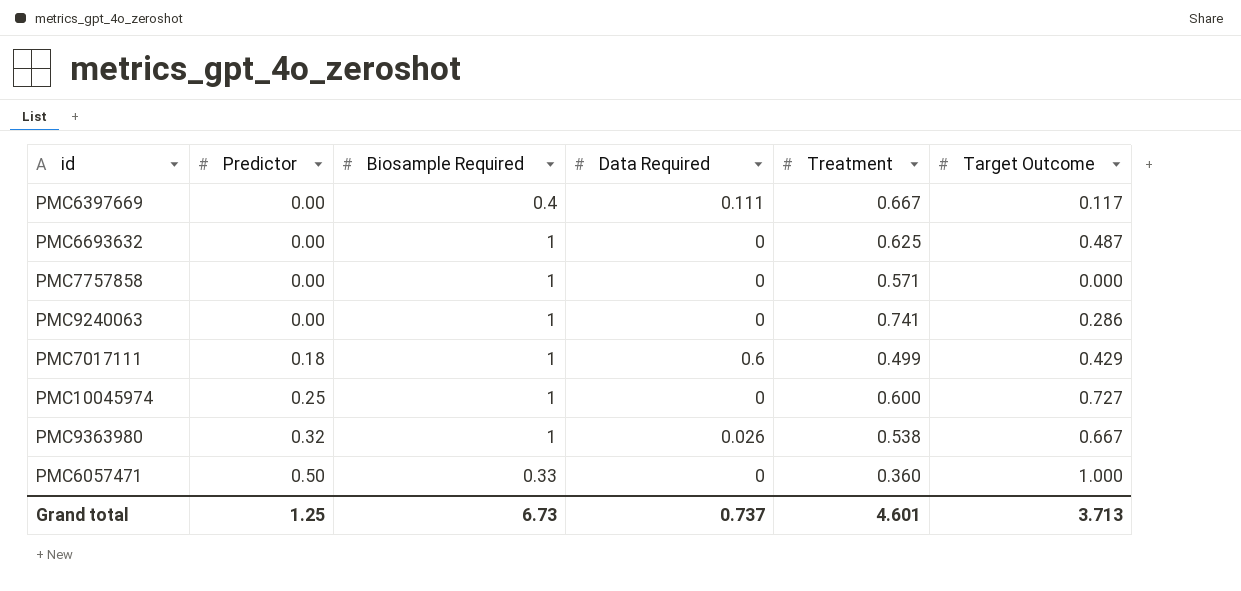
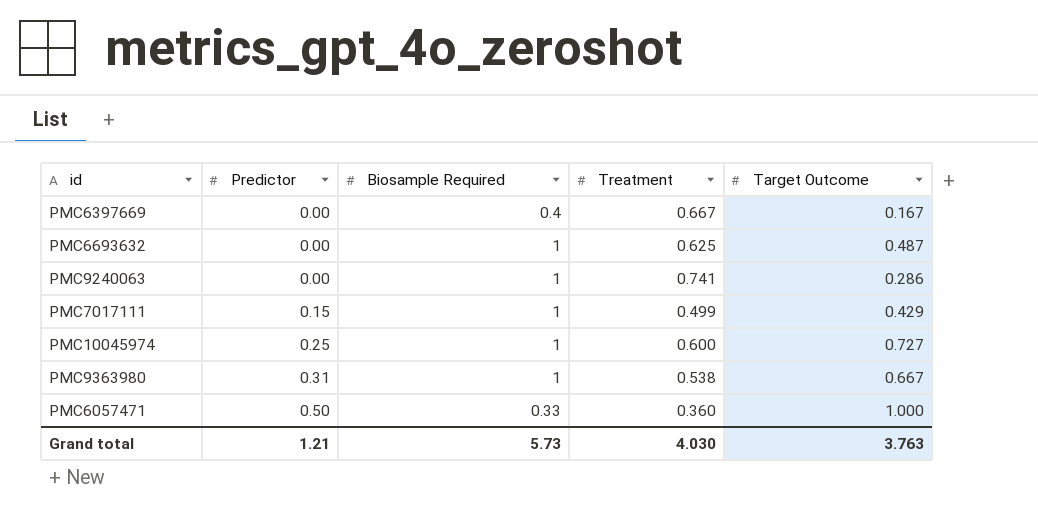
column Data Required | position: 4 -> none
row PMC7757858: 0.00 | 1 | 0 | 0.571 | 0.000 -> none
PMC6397669 | Target Outcome: 0.117 -> 0.167
PMC7017111 | Predictor: 0.18 -> 0.15
PMC9363980 | Predictor: 0.32 -> 0.31
Grand total | Predictor: 1.25 -> 1.21
Grand total | Biosample Required: 6.73 -> 5.73
Grand total | Treatment: 4.601 -> 4.030
Grand total | Target Outcome: 3.713 -> 3.763

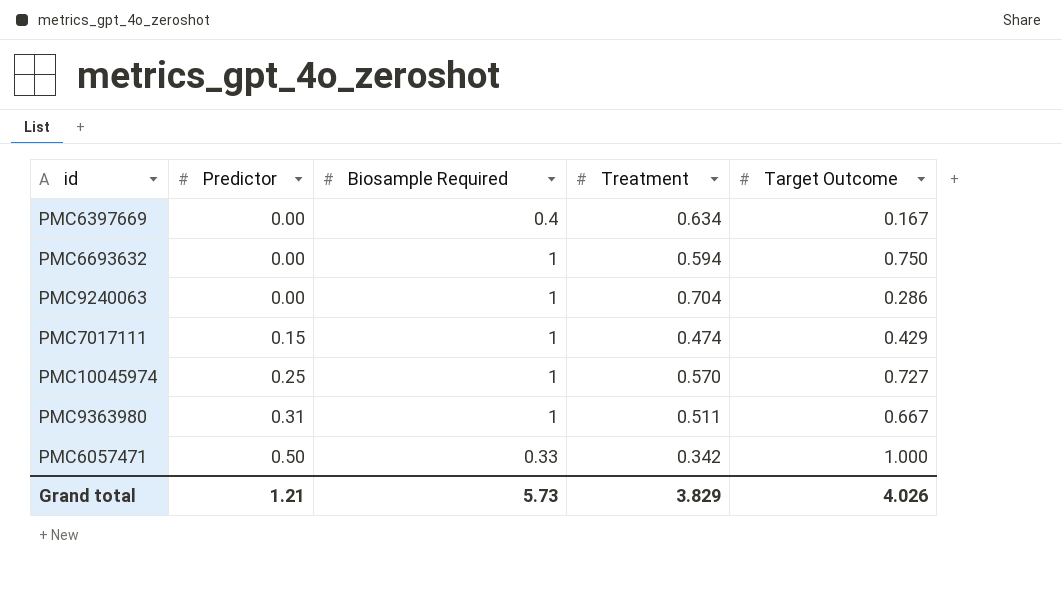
PMC6397669 | Treatment: 0.667 -> 0.634
PMC6693632 | Treatment: 0.625 -> 0.594
PMC6693632 | Target Outcome: 0.487 -> 0.750
PMC9240063 | Treatment: 0.741 -> 0.704
PMC7017111 | Treatment: 0.499 -> 0.474
PMC10045974 | Treatment: 0.600 -> 0.570
PMC9363980 | Treatment: 0.538 -> 0.511
PMC6057471 | Treatment: 0.360 -> 0.342
Grand total | Treatment: 4.030 -> 3.829
Grand total | Target Outcome: 3.763 -> 4.026

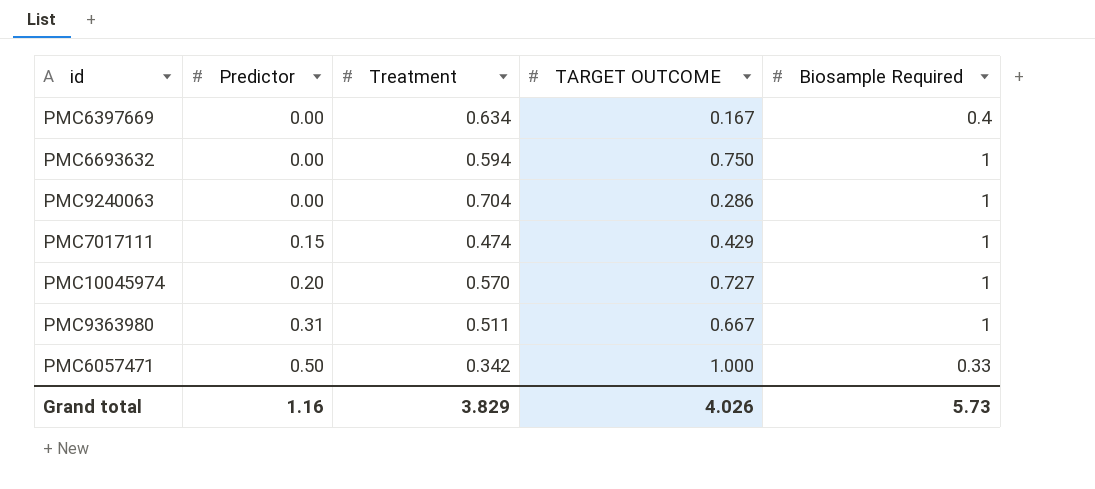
column name: Target Outcome -> TARGET OUTCOME
column Biosample Required | position: 3 -> 5
PMC10045974 | Predictor: 0.25 -> 0.20
Grand total | Predictor: 1.21 -> 1.16

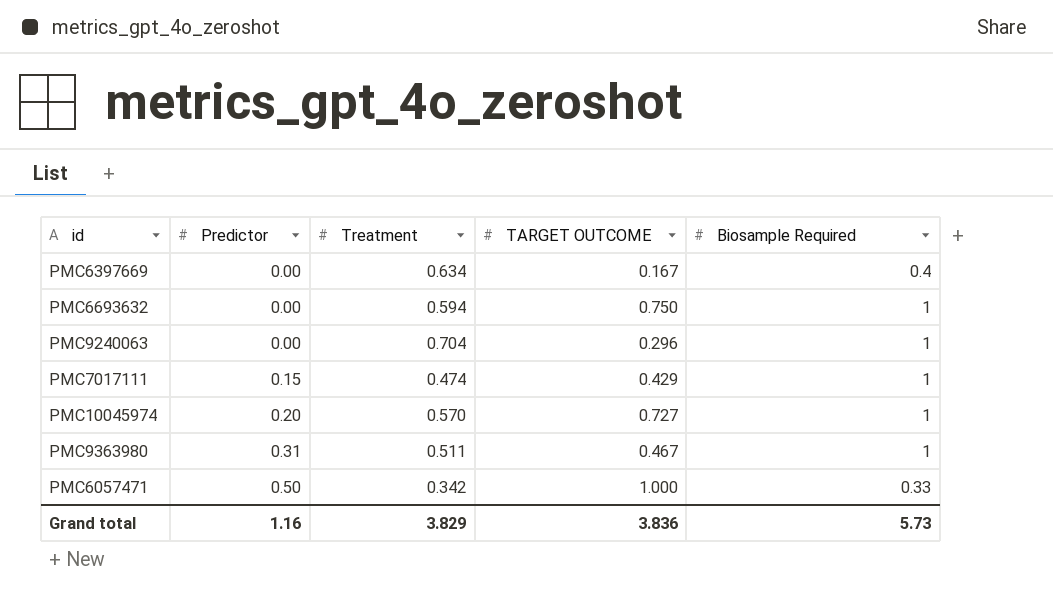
PMC9240063 | TARGET OUTCOME: 0.286 -> 0.296
PMC9363980 | TARGET OUTCOME: 0.667 -> 0.467
Grand total | TARGET OUTCOME: 4.026 -> 3.836

